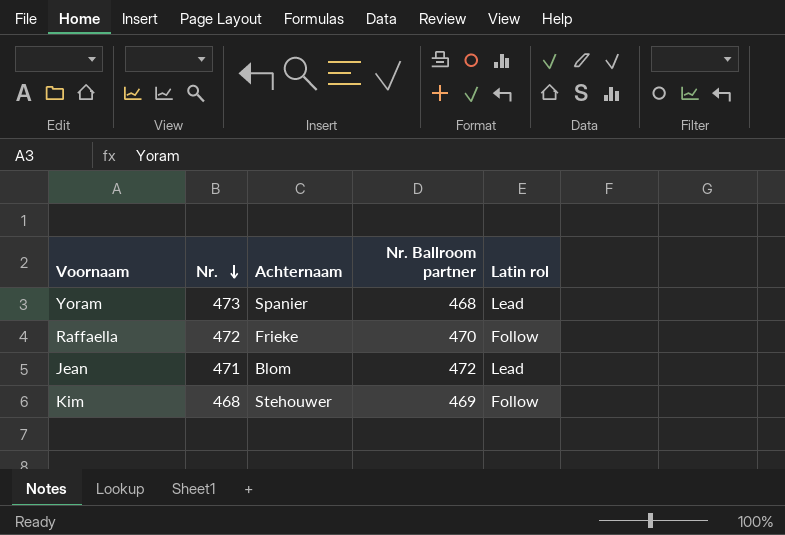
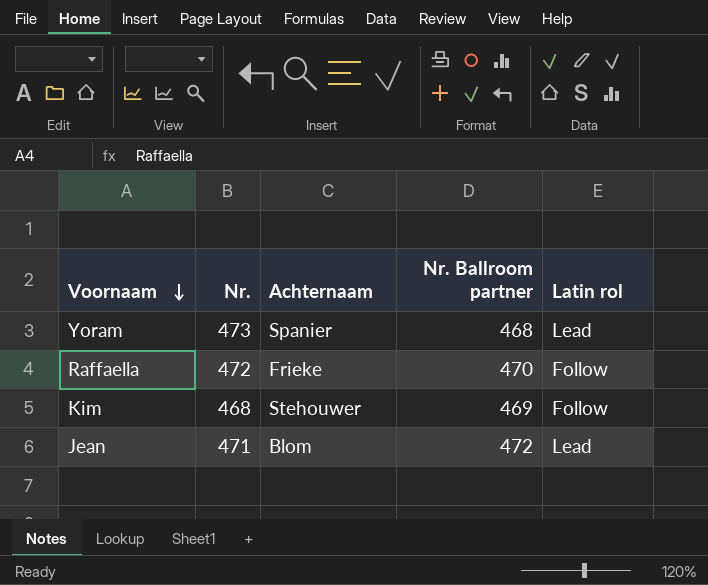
row order: Nr. descending -> Voornaam descending

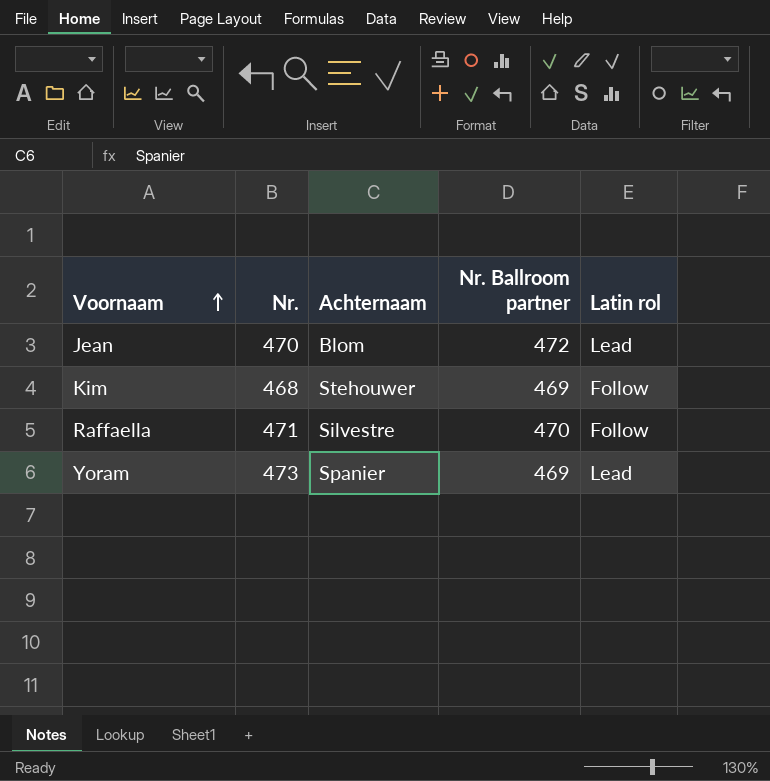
row order: Voornaam descending -> Voornaam ascending
Jean | Nr.: 471 -> 470
Raffaella | Nr.: 472 -> 471
Raffaella | Achternaam: Frieke -> Silvestre
Yoram | Nr. Ballroom partner: 468 -> 469

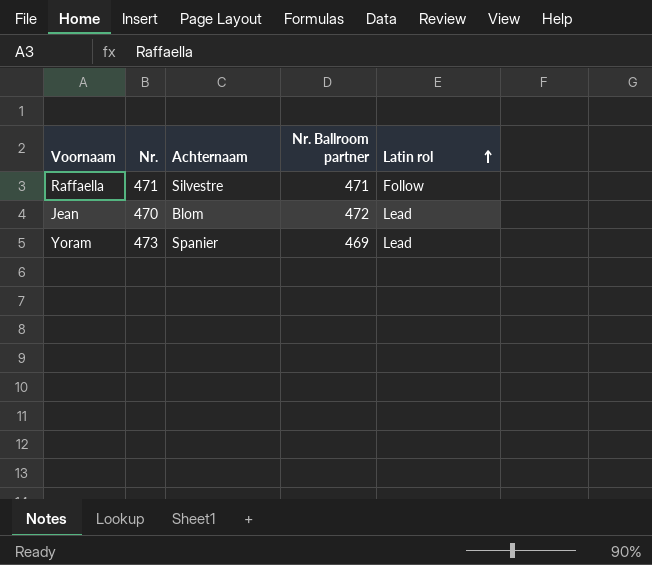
row order: Voornaam ascending -> Latin rol ascending
row Kim: 468 | Stehouwer | 469 | Follow -> none
Raffaella | Nr. Ballroom partner: 470 -> 471

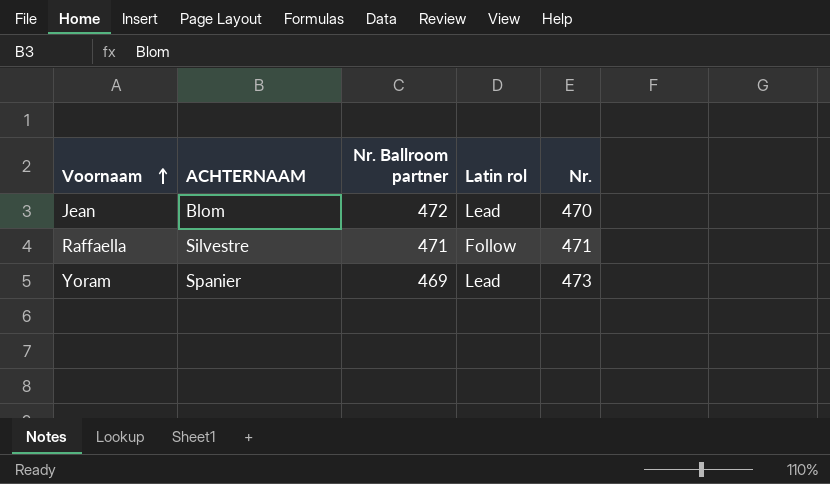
row order: Latin rol ascending -> Voornaam ascending
column name: Achternaam -> ACHTERNAAM
column Nr. | position: 2 -> 5

